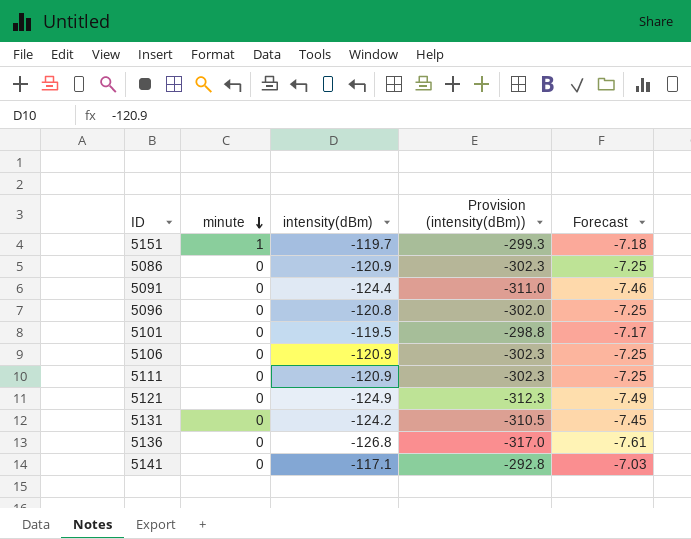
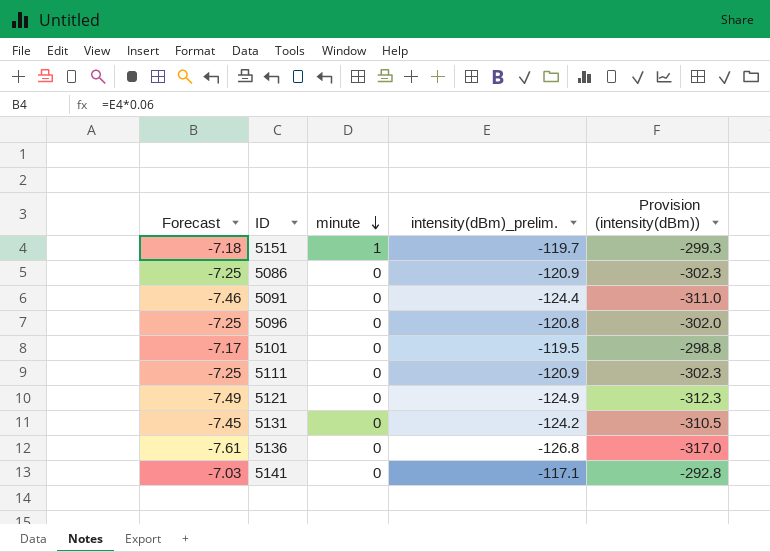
column Forecast | position: 5 -> 1
column name: intensity(dBm) -> intensity(dBm)_prelim.
row 5106: 0 | -120.9 | -302.3 | -7.25 -> none

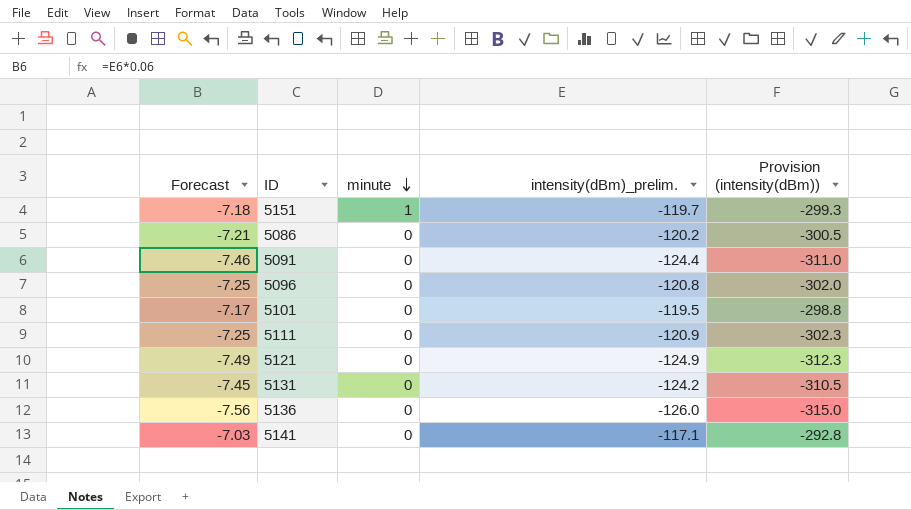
5086 | Forecast: -7.25 -> -7.21
5086 | intensity(dBm)_prelim.: -120.9 -> -120.2
5086 | Provision (intensity(dBm)): -302.3 -> -300.5
5136 | Forecast: -7.61 -> -7.56
5136 | intensity(dBm)_prelim.: -126.8 -> -126.0
5136 | Provision (intensity(dBm)): -317.0 -> -315.0

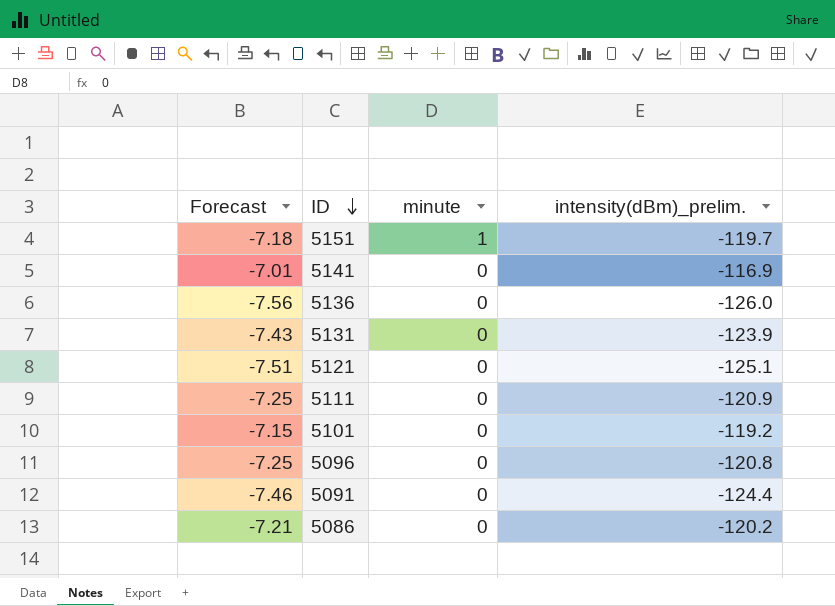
row order: minute descending -> ID descending
column Provision (intensity(dBm)) | formula: [intensity(dBm)_prelim.] * 2.5 -> none
5141 | Forecast: -7.03 -> -7.01
5141 | intensity(dBm)_prelim.: -117.1 -> -116.9
5131 | Forecast: -7.45 -> -7.43
5131 | intensity(dBm)_prelim.: -124.2 -> -123.9
5121 | Forecast: -7.49 -> -7.51
5121 | intensity(dBm)_prelim.: -124.9 -> -125.1
5101 | Forecast: -7.17 -> -7.15
5101 | intensity(dBm)_prelim.: -119.5 -> -119.2

